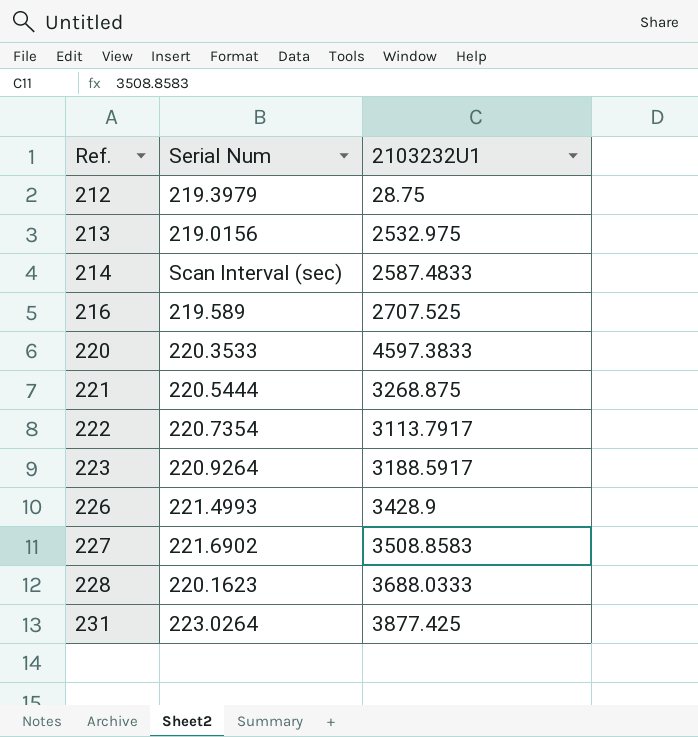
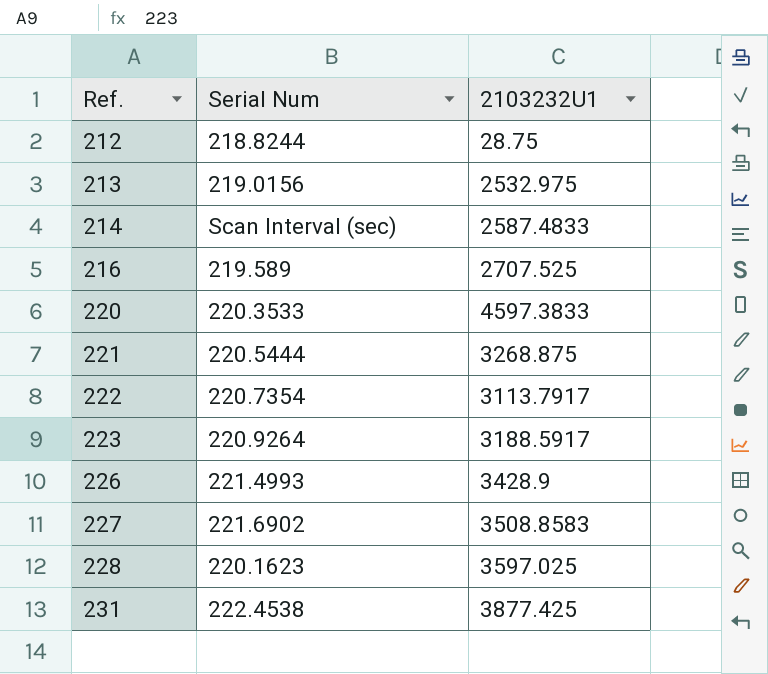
212 | Serial Num: 219.3979 -> 218.8244
228 | 2103232U1: 3688.0333 -> 3597.025
231 | Serial Num: 223.0264 -> 222.4538

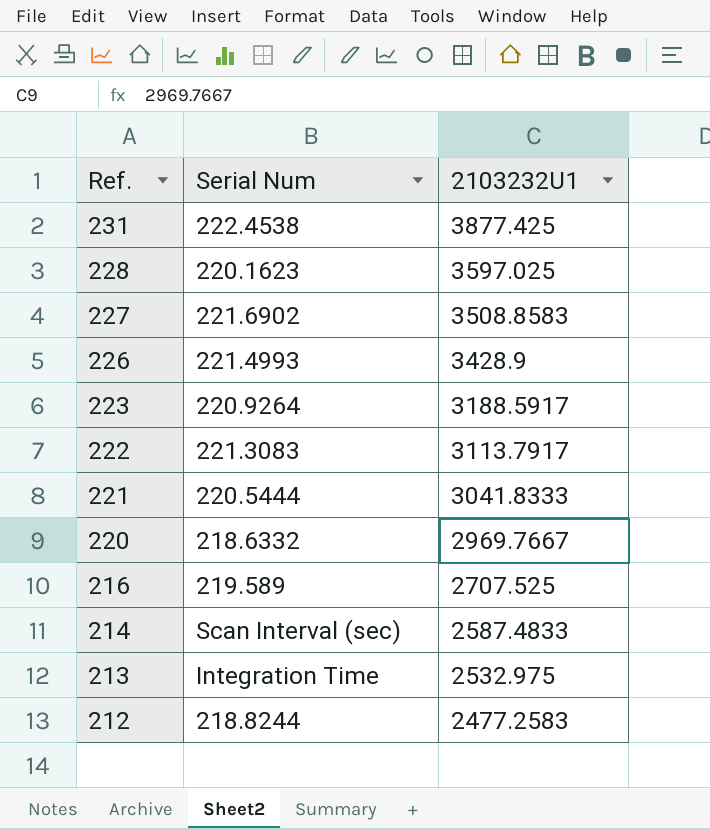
row order: Ref. ascending -> Ref. descending
222 | Serial Num: 220.7354 -> 221.3083
221 | 2103232U1: 3268.875 -> 3041.8333
220 | Serial Num: 220.3533 -> 218.6332
220 | 2103232U1: 4597.3833 -> 2969.7667
213 | Serial Num: 219.0156 -> Integration Time
212 | 2103232U1: 28.75 -> 2477.2583

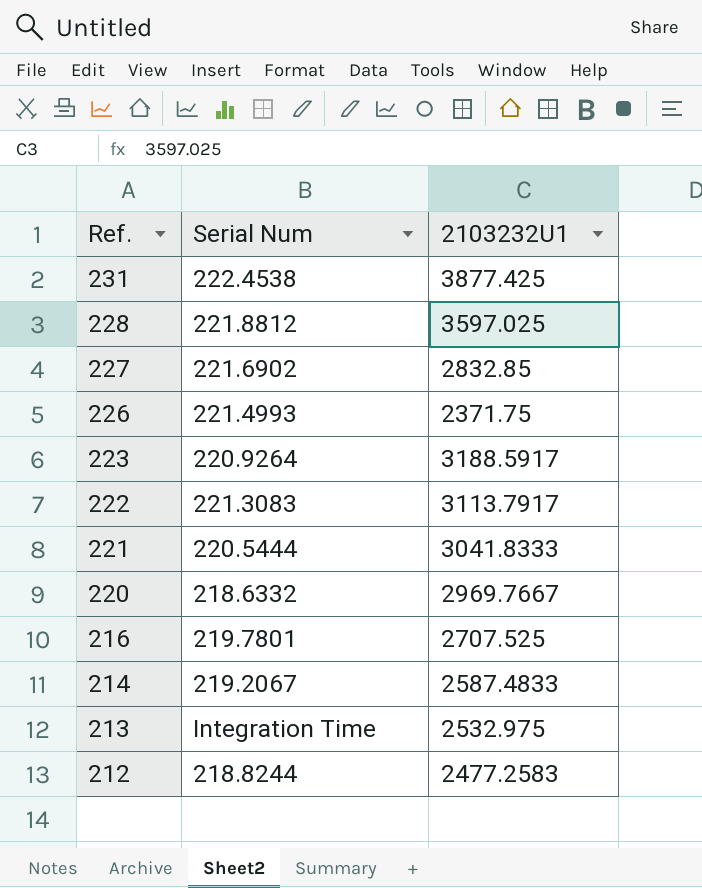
228 | Serial Num: 220.1623 -> 221.8812
227 | 2103232U1: 3508.8583 -> 2832.85
226 | 2103232U1: 3428.9 -> 2371.75
216 | Serial Num: 219.589 -> 219.7801
214 | Serial Num: Scan Interval (sec) -> 219.2067

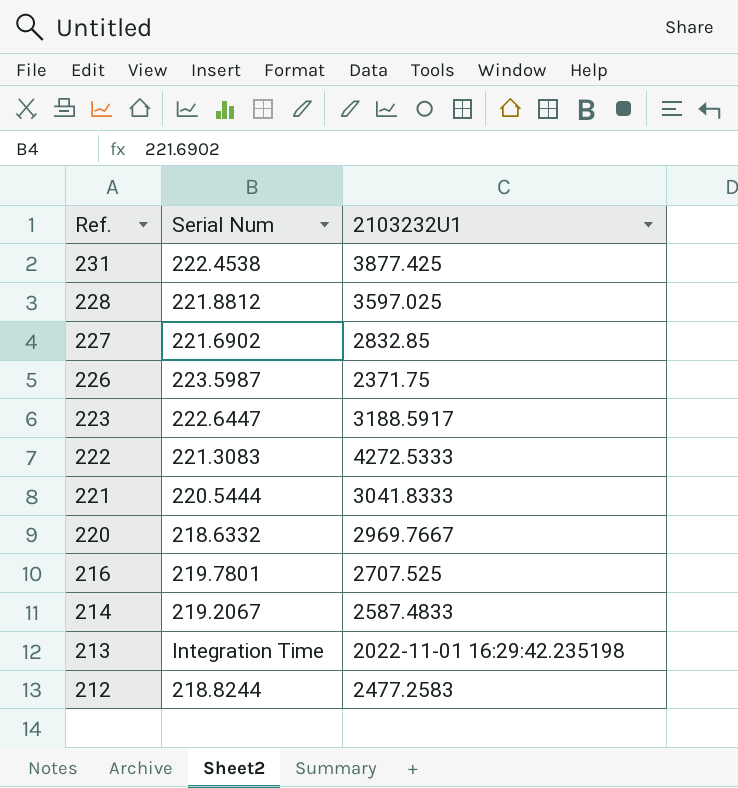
226 | Serial Num: 221.4993 -> 223.5987
223 | Serial Num: 220.9264 -> 222.6447
222 | 2103232U1: 3113.7917 -> 4272.5333
213 | 2103232U1: 2532.975 -> 2022-11-01 16:29:42.235198

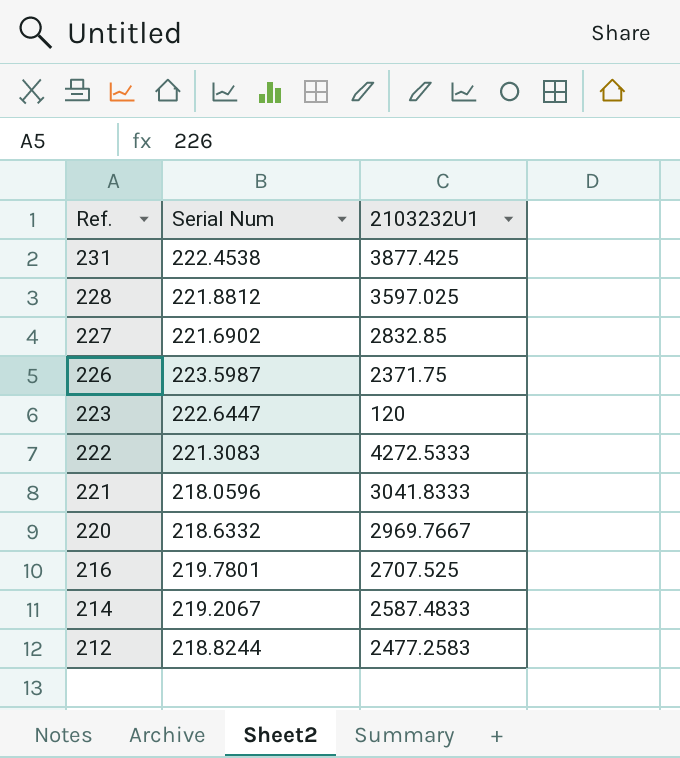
row 213: Integration Time | 2022-11-01 16:29:42.235198 -> none
223 | 2103232U1: 3188.5917 -> 120
221 | Serial Num: 220.5444 -> 218.0596

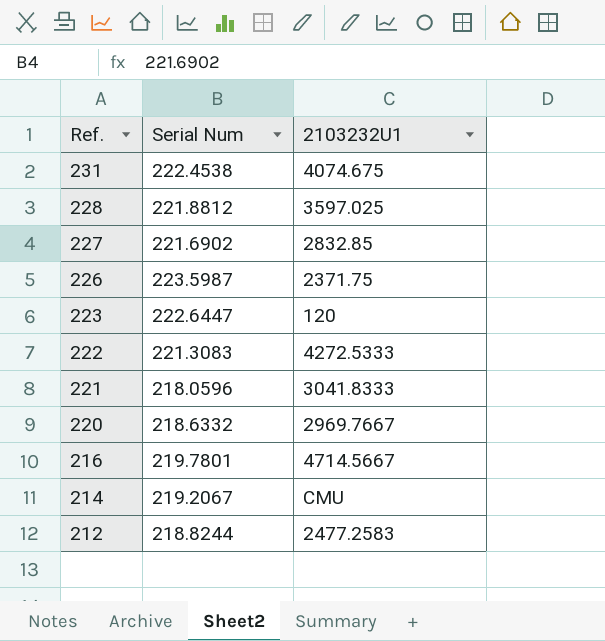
231 | 2103232U1: 3877.425 -> 4074.675
216 | 2103232U1: 2707.525 -> 4714.5667
214 | 2103232U1: 2587.4833 -> CMU

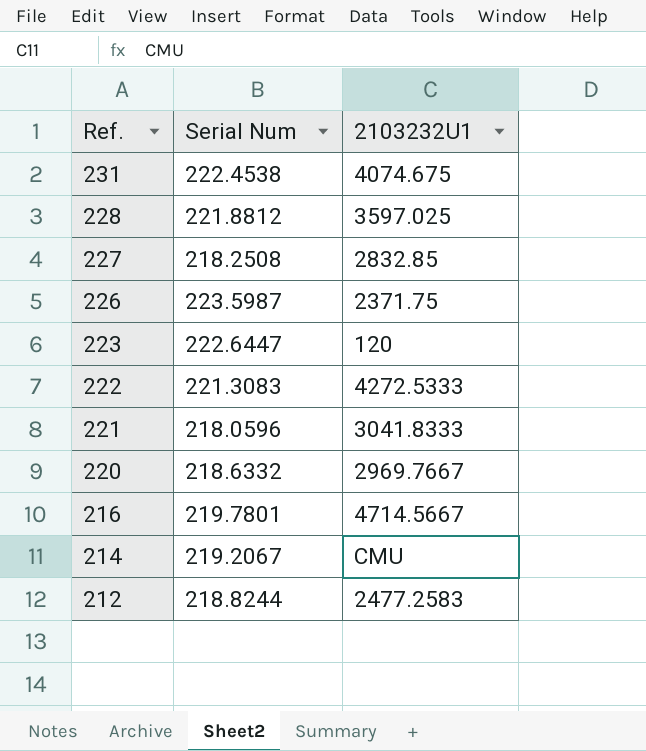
227 | Serial Num: 221.6902 -> 218.2508

